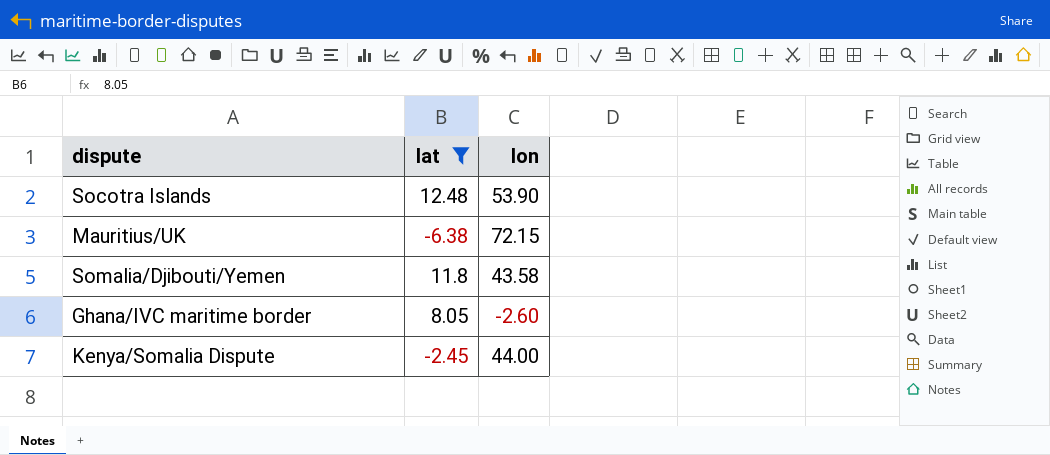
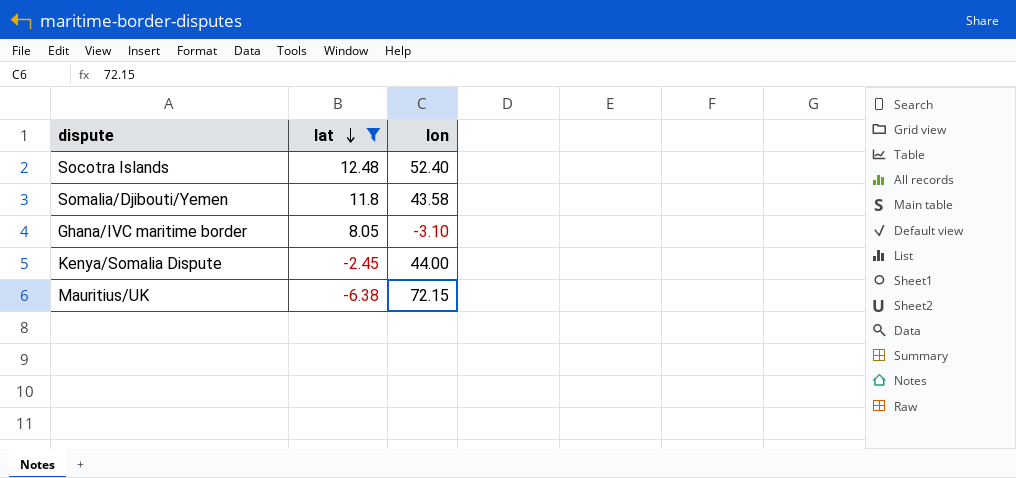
row order: none -> lat descending
Socotra Islands | lon: 53.90 -> 52.40
Ghana/IVC maritime border | lon: -2.60 -> -3.10

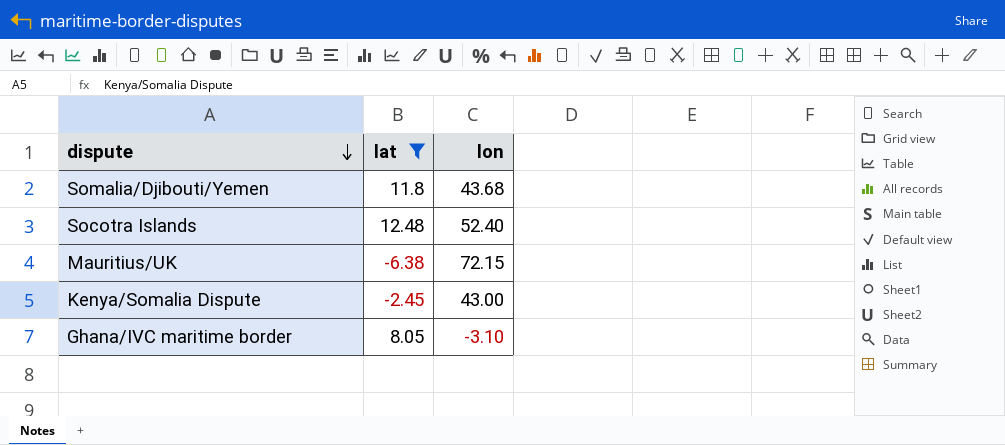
row order: lat descending -> dispute descending
Somalia/Djibouti/Yemen | lon: 43.58 -> 43.68
Kenya/Somalia Dispute | lon: 44.00 -> 43.00

